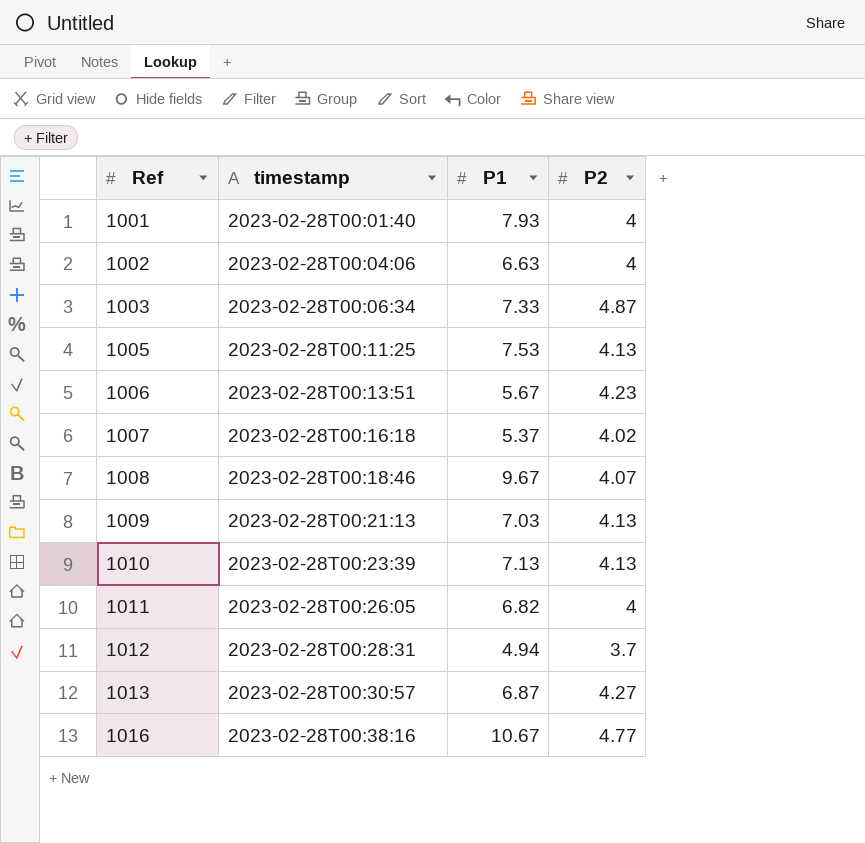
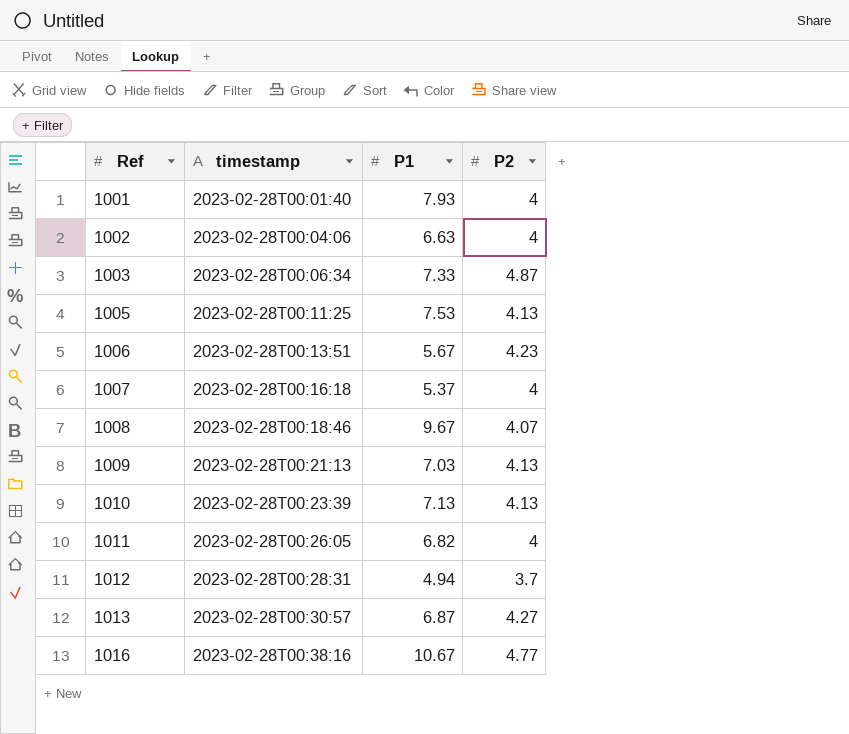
1007 | P2: 4.02 -> 4

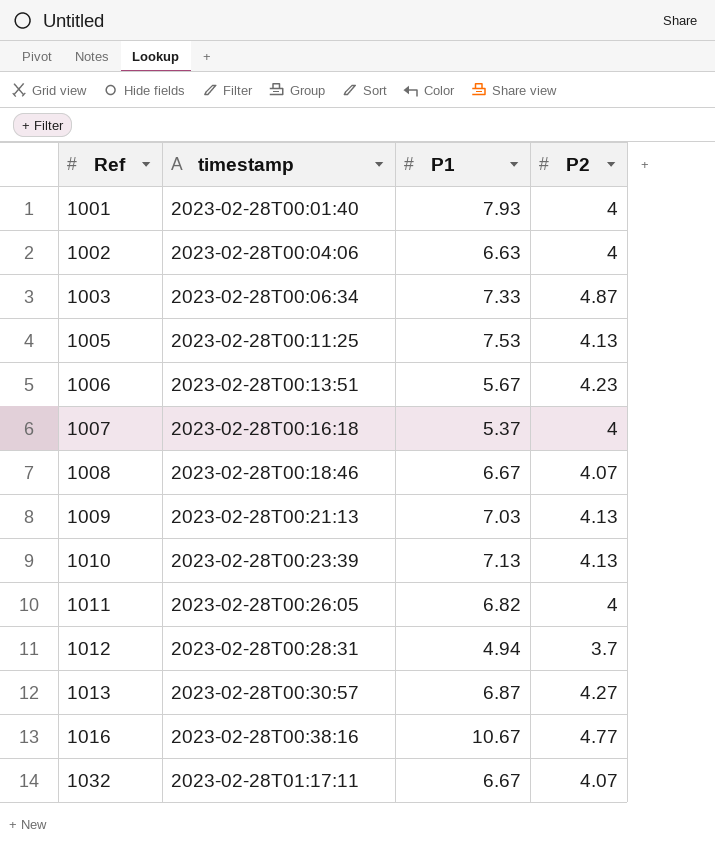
1008 | P1: 9.67 -> 6.67
row 1032: none -> 2023-02-28T01:17:11 | 6.67 | 4.07

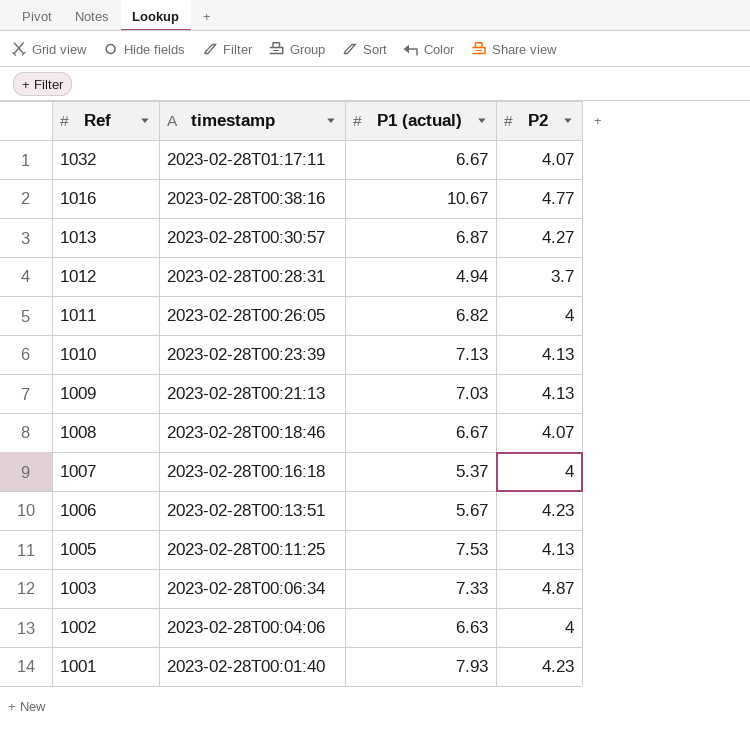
row order: Ref ascending -> Ref descending
column name: P1 -> P1 (actual)
1001 | P2: 4 -> 4.23

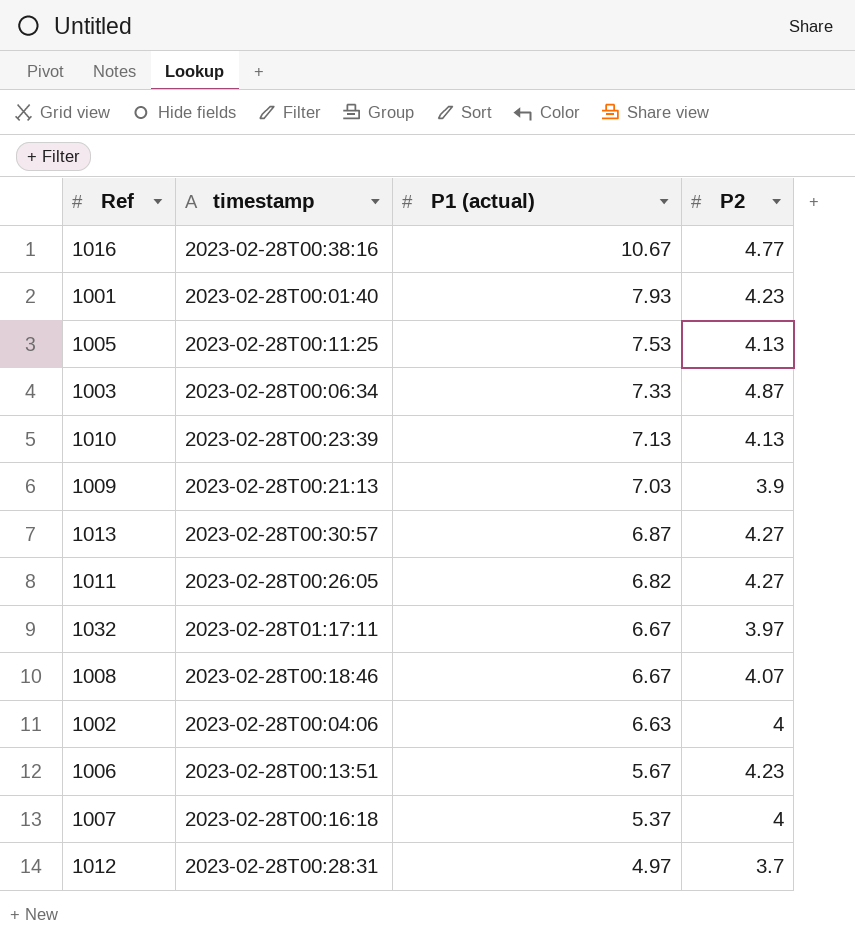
row order: Ref descending -> P1 (actual) descending
1009 | P2: 4.13 -> 3.9
1011 | P2: 4 -> 4.27
1032 | P2: 4.07 -> 3.97
1012 | P1 (actual): 4.94 -> 4.97

